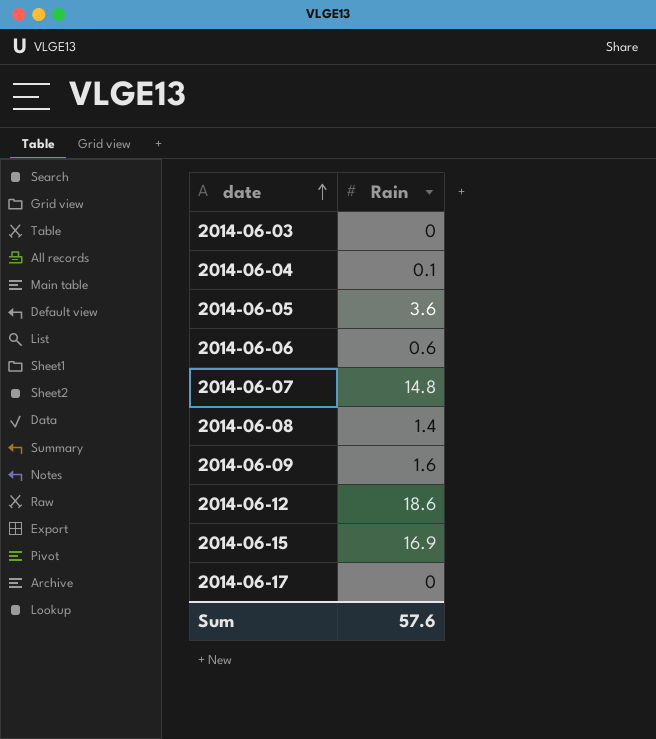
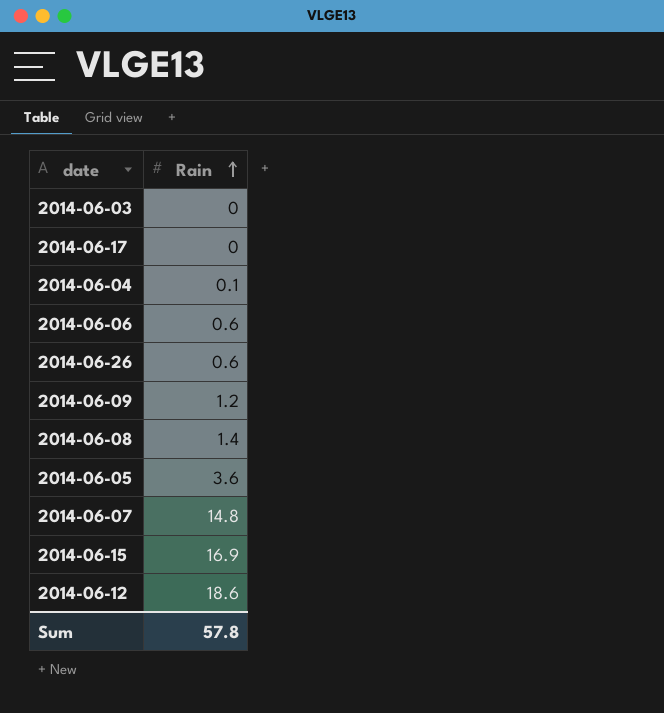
row order: date ascending -> Rain ascending
row 2014-06-26: none -> 0.6
2014-06-09 | Rain: 1.6 -> 1.2
Sum | Rain: 57.6 -> 57.8

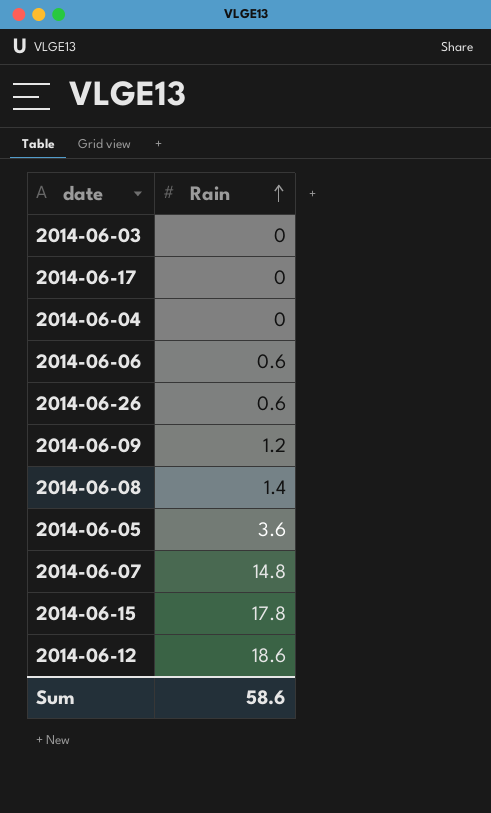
2014-06-04 | Rain: 0.1 -> 0
2014-06-15 | Rain: 16.9 -> 17.8
Sum | Rain: 57.8 -> 58.6

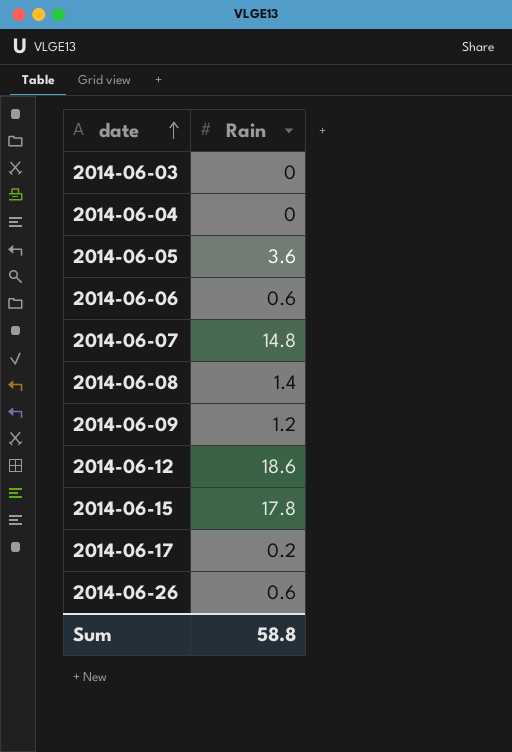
row order: Rain ascending -> date ascending
2014-06-17 | Rain: 0 -> 0.2
Sum | Rain: 58.6 -> 58.8

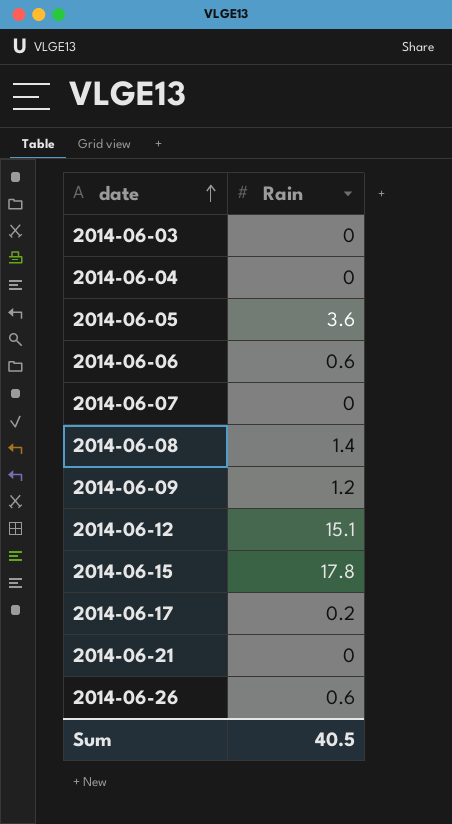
2014-06-07 | Rain: 14.8 -> 0
2014-06-12 | Rain: 18.6 -> 15.1
row 2014-06-21: none -> 0
Sum | Rain: 58.8 -> 40.5

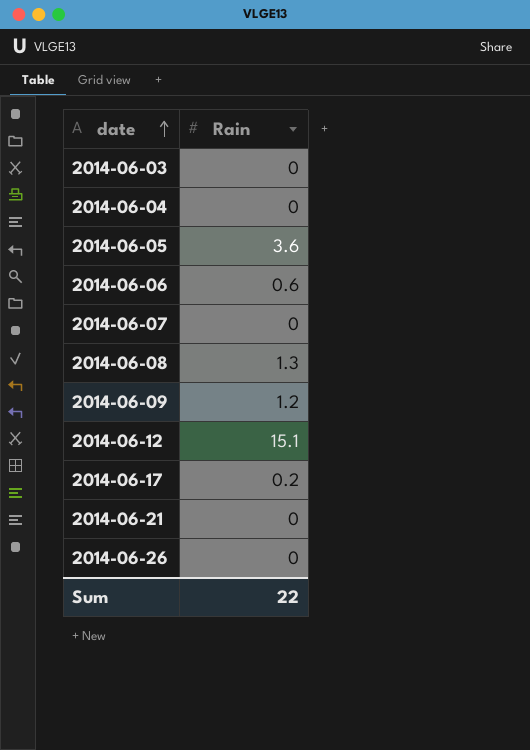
row 2014-06-15: 17.8 -> none
2014-06-08 | Rain: 1.4 -> 1.3
2014-06-26 | Rain: 0.6 -> 0
Sum | Rain: 40.5 -> 22

